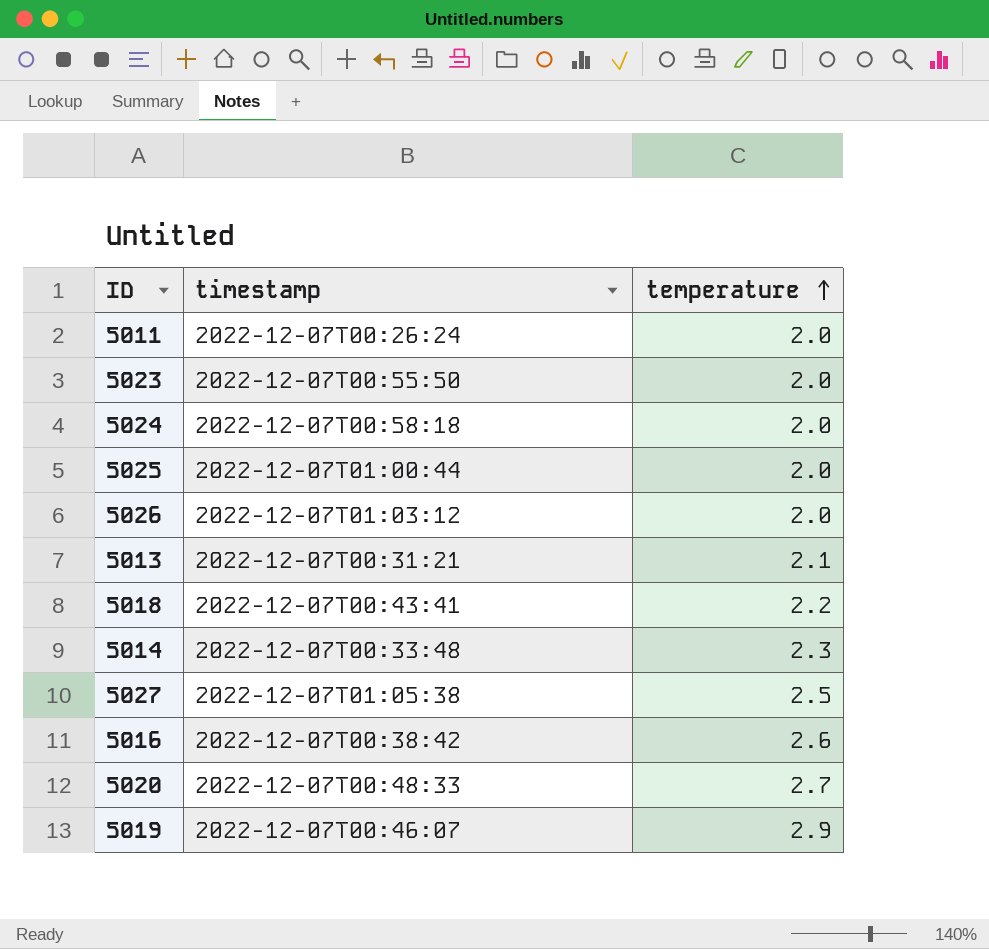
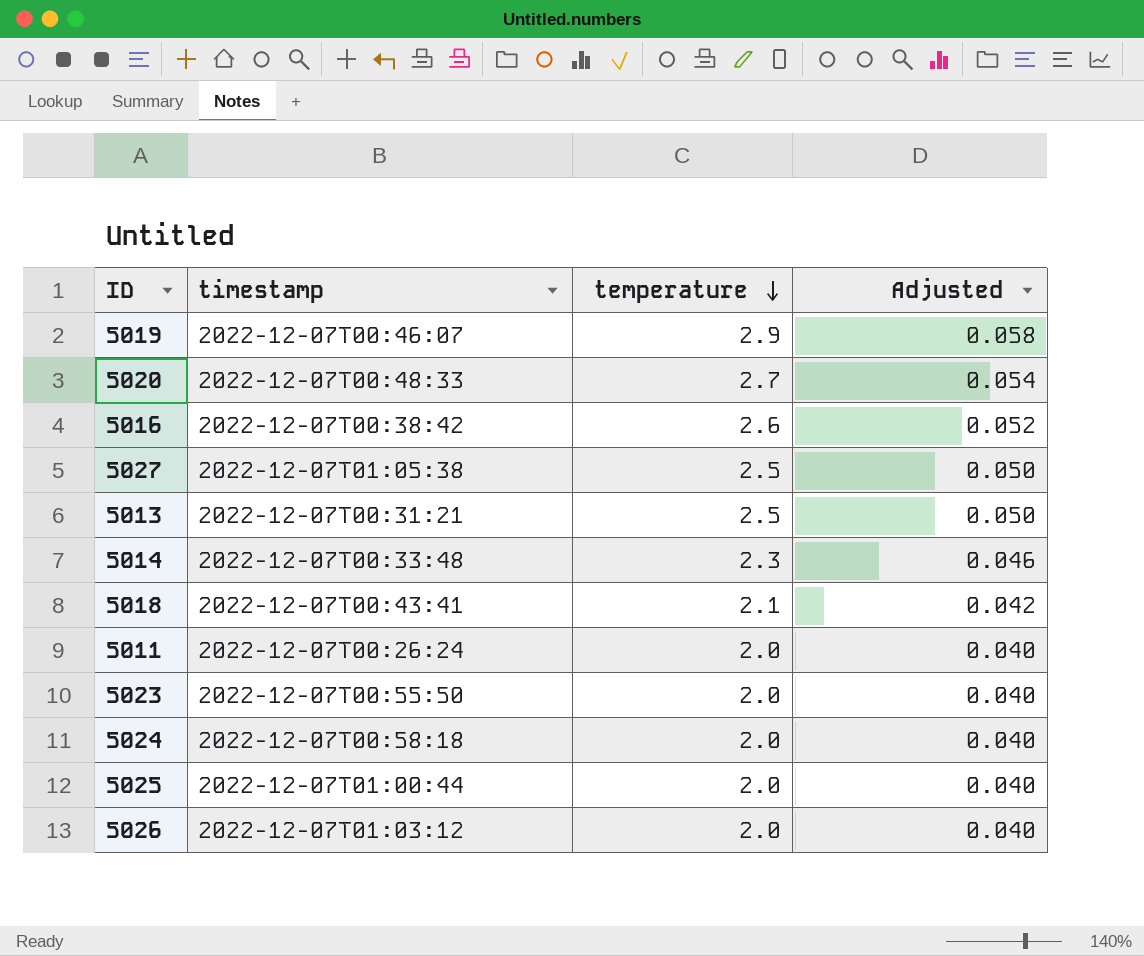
row order: temperature ascending -> temperature descending
column Adjusted | formula: none -> [temperature] * 0.02
5013 | temperature: 2.1 -> 2.5
5018 | temperature: 2.2 -> 2.1

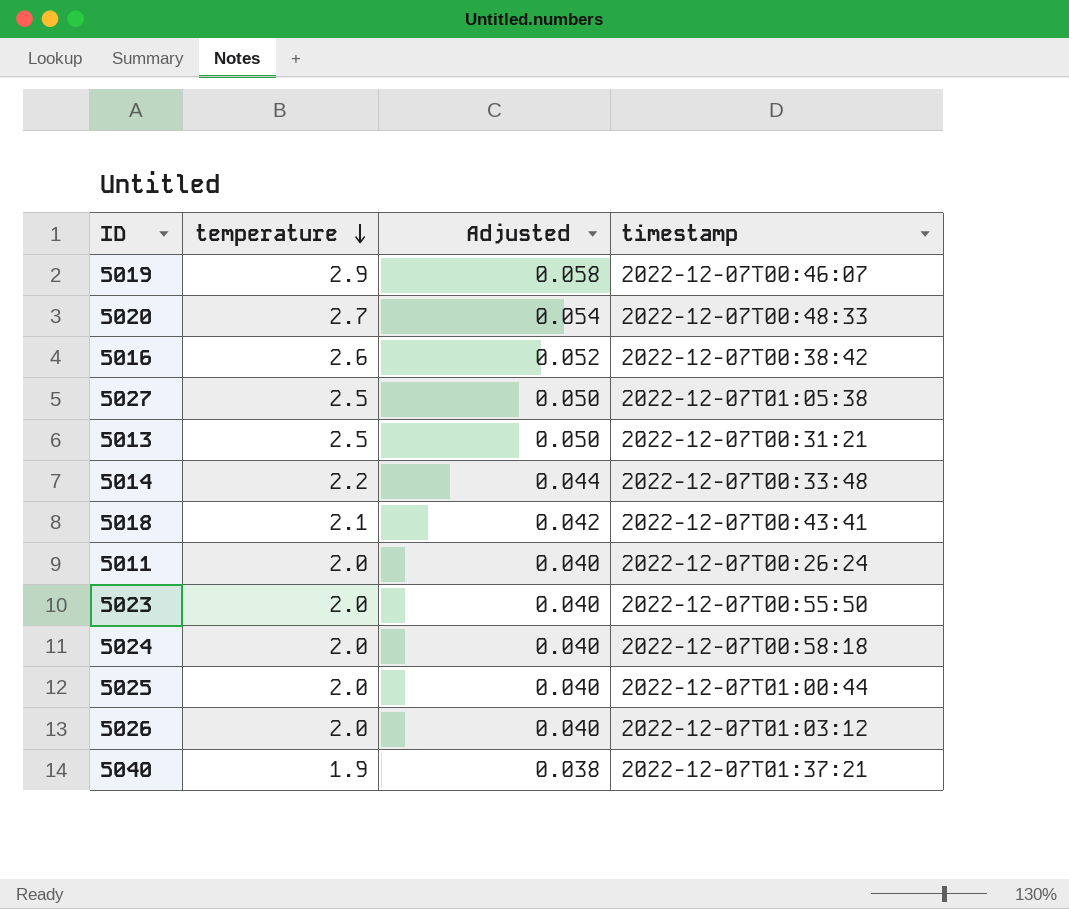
column timestamp | position: 2 -> 4
5014 | temperature: 2.3 -> 2.2
5014 | Adjusted: 0.046 -> 0.044
row 5040: none -> 1.9 | 0.038 | 2022-12-07T01:37:21

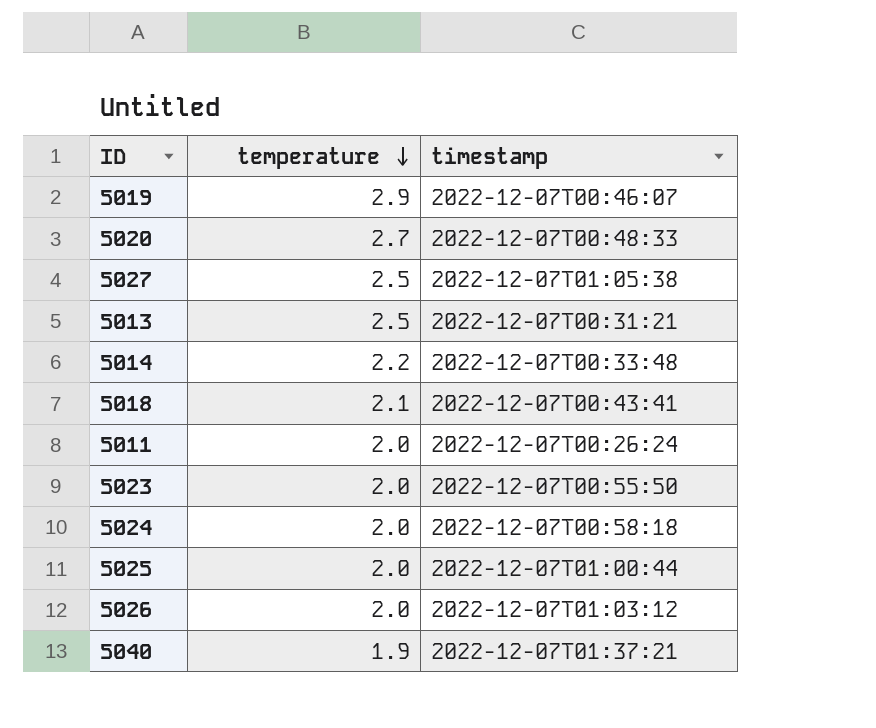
column Adjusted | formula: [temperature] * 0.02 -> none
row 5016: 2.6 | 0.052 | 2022-12-07T00:38:42 -> none

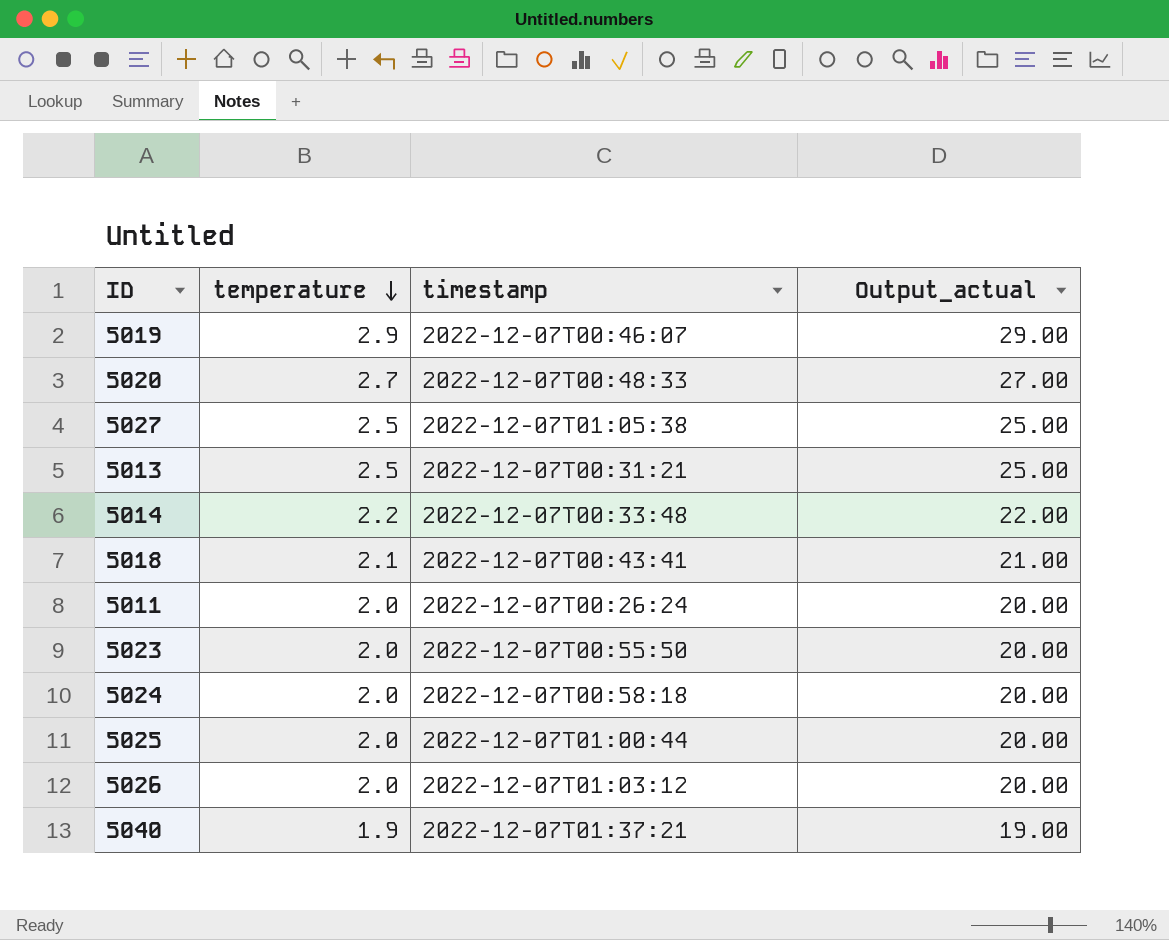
column Output_actual | formula: none -> [temperature] * 10

